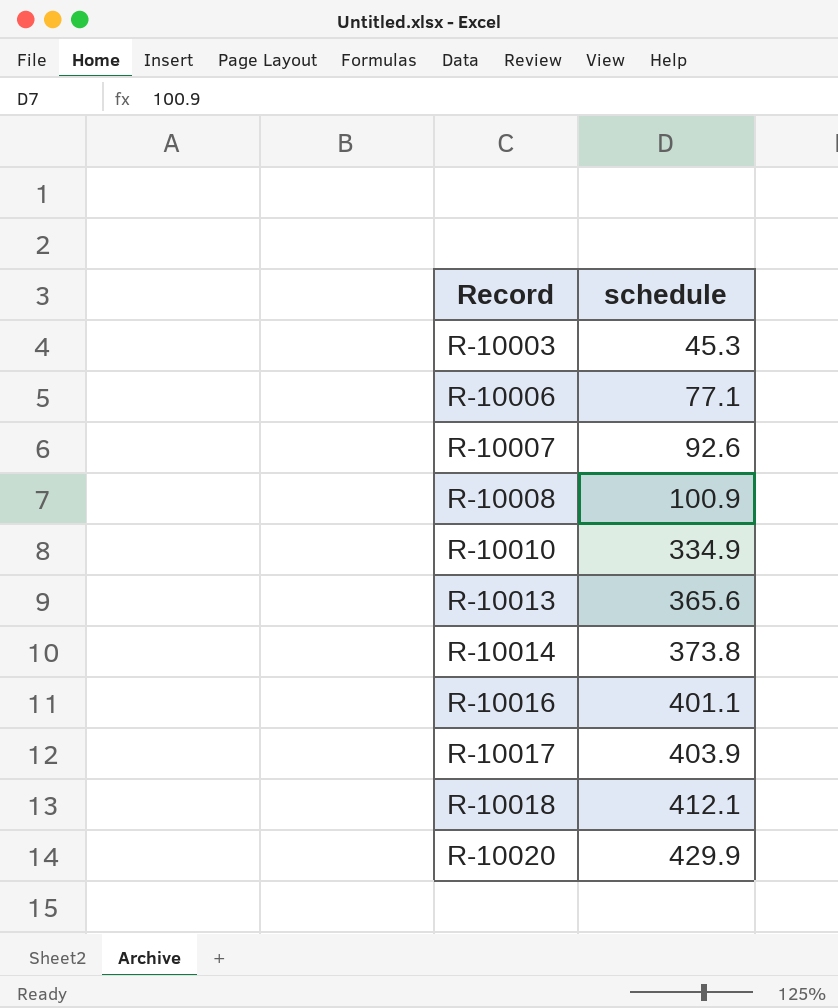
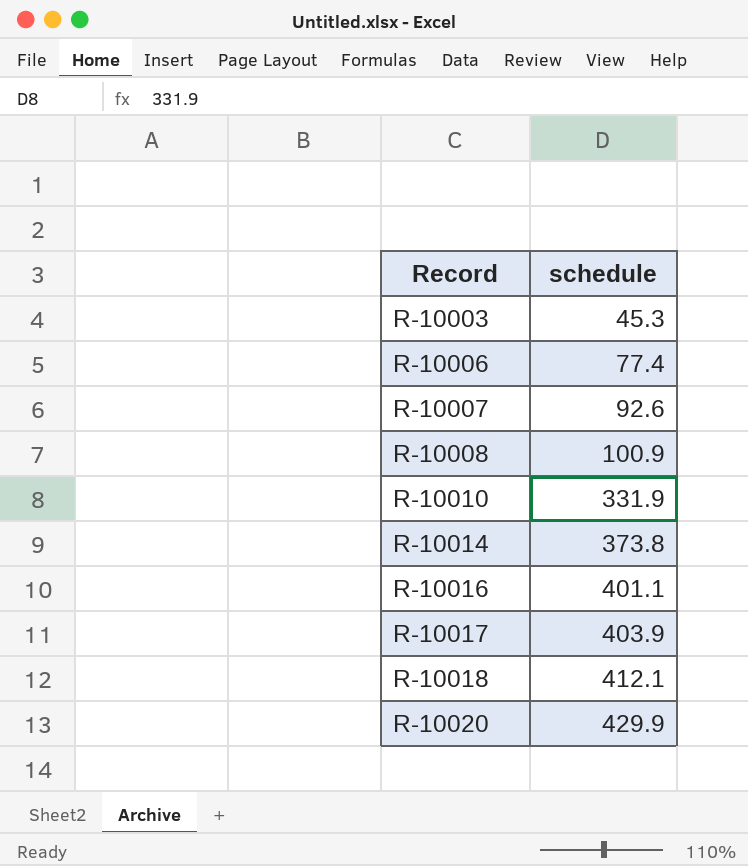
row R-10013: 365.6 -> none
R-10006 | schedule: 77.1 -> 77.4
R-10010 | schedule: 334.9 -> 331.9

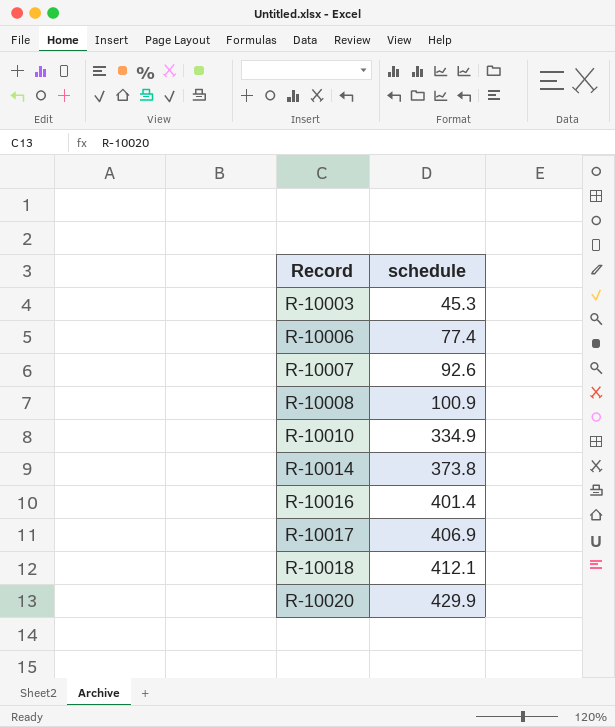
R-10010 | schedule: 331.9 -> 334.9
R-10016 | schedule: 401.1 -> 401.4
R-10017 | schedule: 403.9 -> 406.9

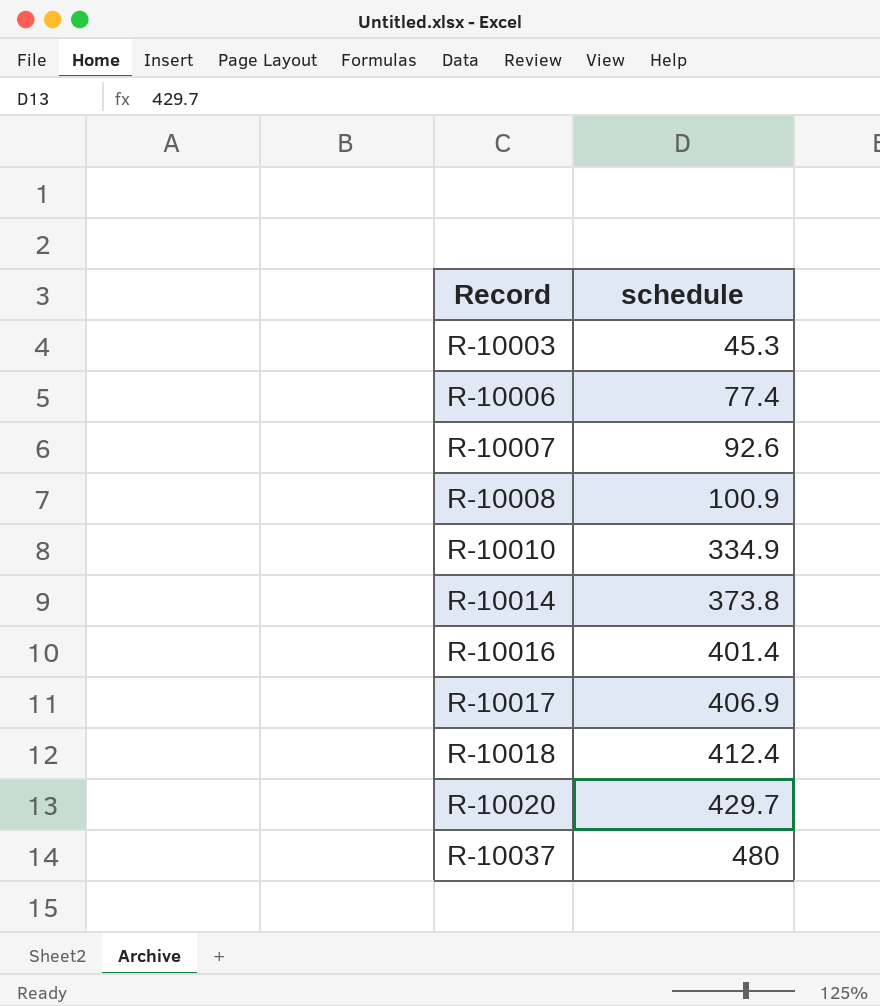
R-10018 | schedule: 412.1 -> 412.4
R-10020 | schedule: 429.9 -> 429.7
row R-10037: none -> 480

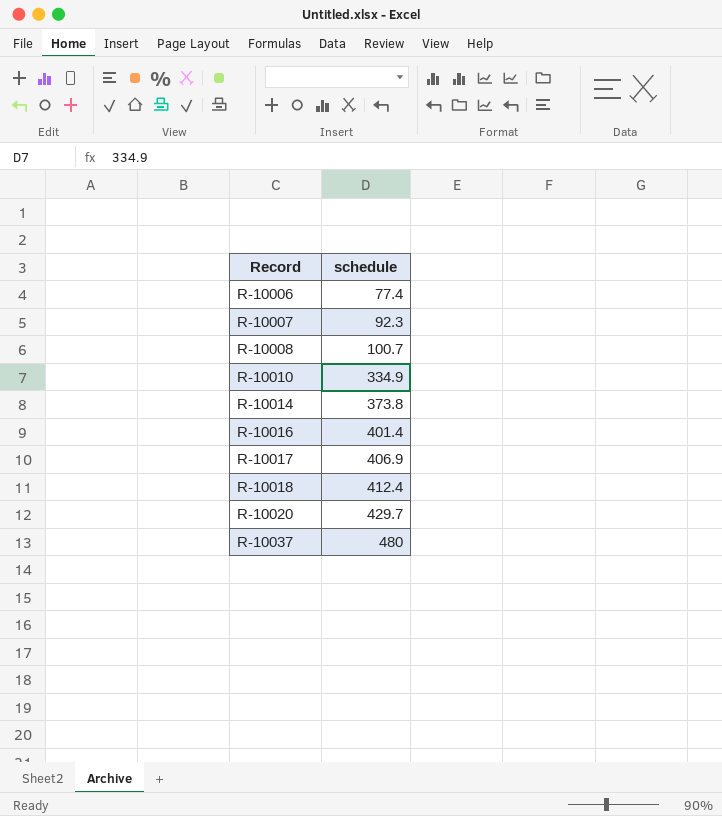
row R-10003: 45.3 -> none
R-10007 | schedule: 92.6 -> 92.3
R-10008 | schedule: 100.9 -> 100.7

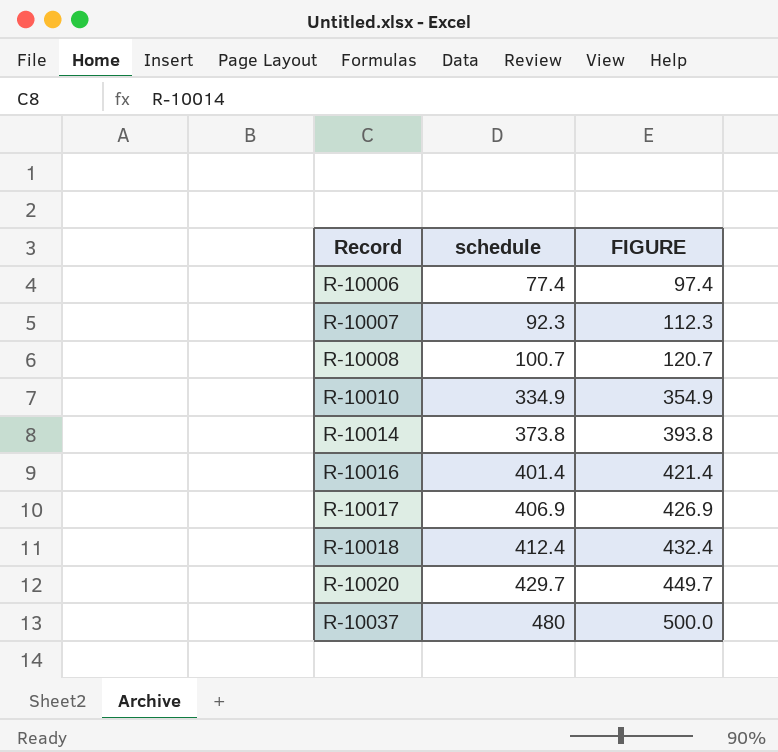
column FIGURE | formula: none -> [schedule] + 20

